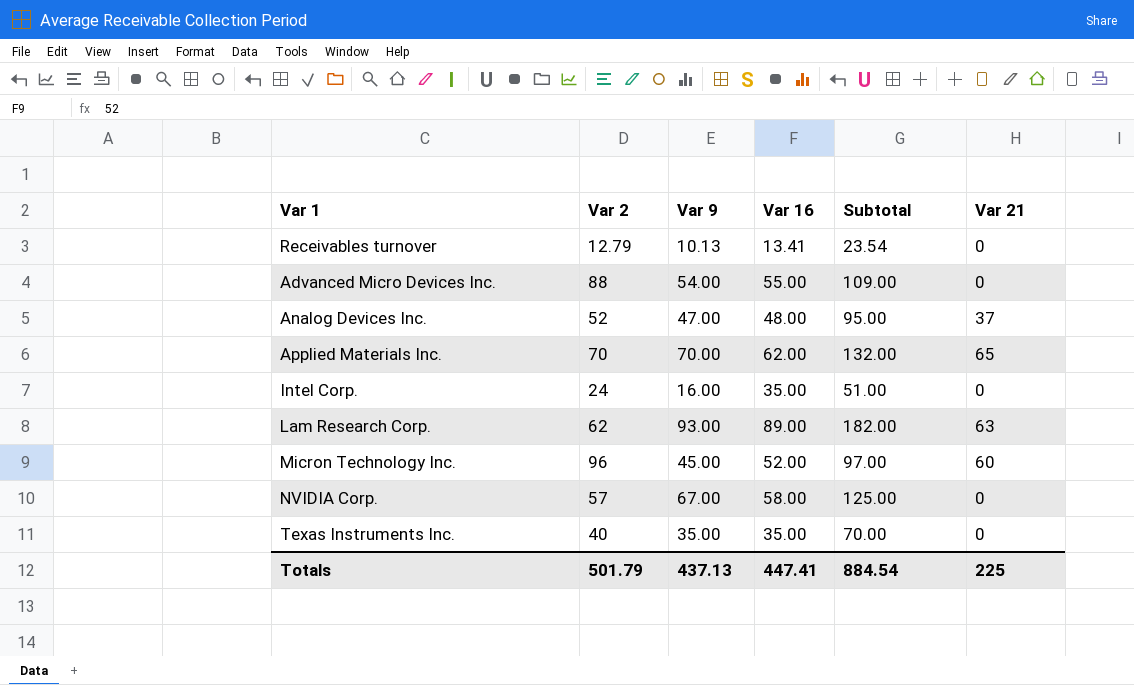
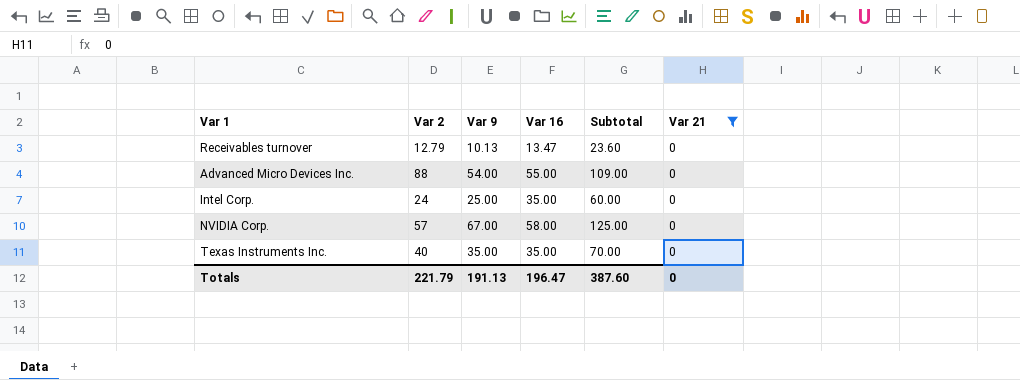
filter: none -> Var 21 = 0
Receivables turnover | Var 16: 13.41 -> 13.47
Receivables turnover | Subtotal: 23.54 -> 23.60
Intel Corp. | Var 9: 16.00 -> 25.00
Intel Corp. | Subtotal: 51.00 -> 60.00
Totals | Var 2: 501.79 -> 221.79
Totals | Var 9: 437.13 -> 191.13
Totals | Var 16: 447.41 -> 196.47
Totals | Subtotal: 884.54 -> 387.60
Totals | Var 21: 225 -> 0

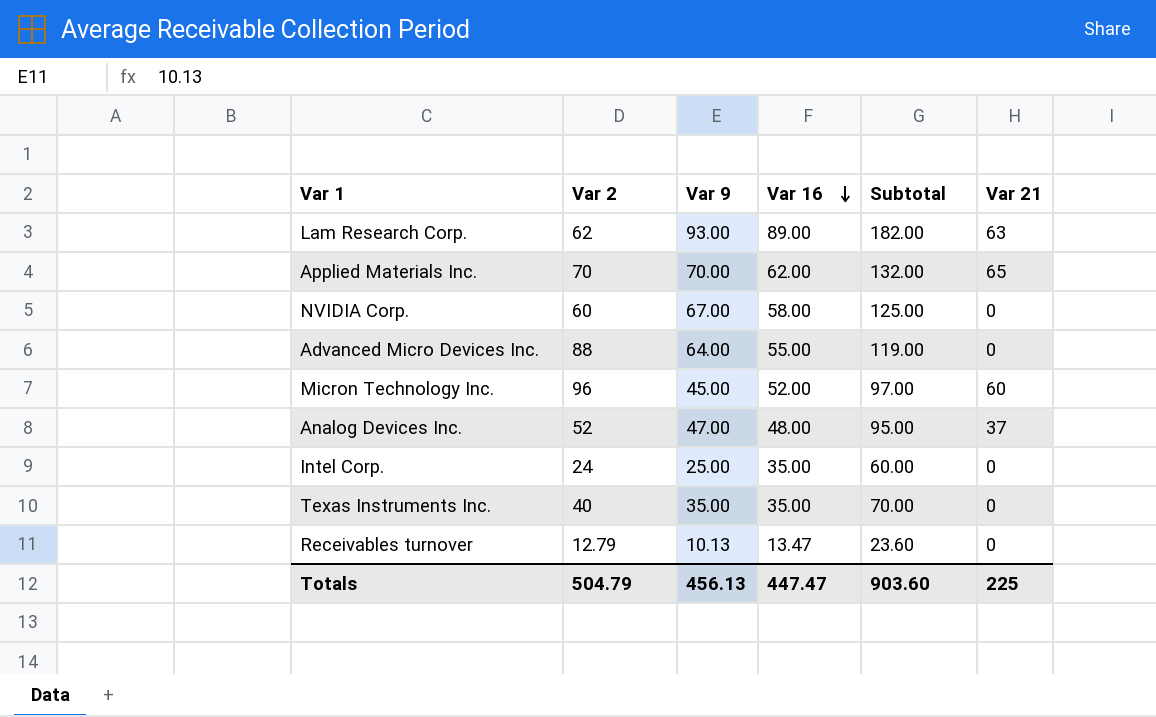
filter: Var 21 = 0 -> none
row order: none -> Var 16 descending
NVIDIA Corp. | Var 2: 57 -> 60
Advanced Micro Devices Inc. | Var 9: 54.00 -> 64.00
Advanced Micro Devices Inc. | Subtotal: 109.00 -> 119.00
Totals | Var 2: 221.79 -> 504.79
Totals | Var 9: 191.13 -> 456.13
Totals | Var 16: 196.47 -> 447.47
Totals | Subtotal: 387.60 -> 903.60
Totals | Var 21: 0 -> 225

